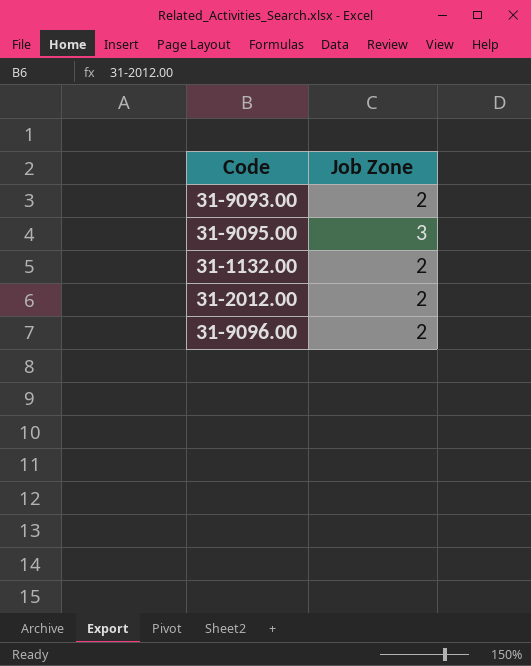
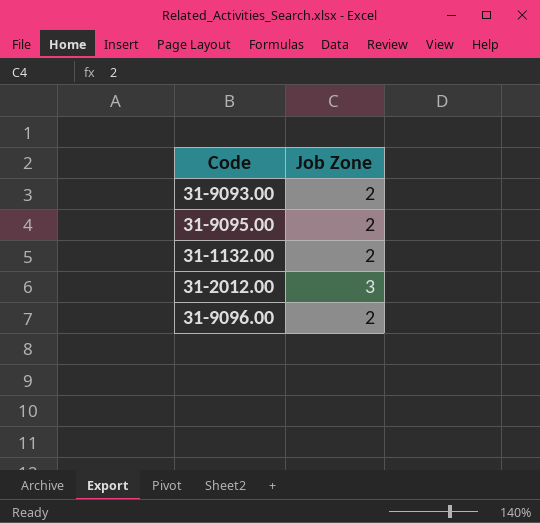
31-9095.00 | Job Zone: 3 -> 2
31-2012.00 | Job Zone: 2 -> 3

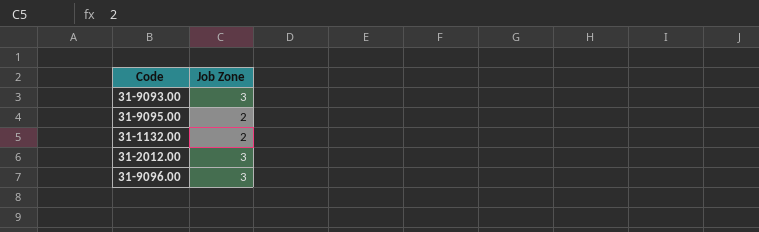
31-9093.00 | Job Zone: 2 -> 3
31-9096.00 | Job Zone: 2 -> 3

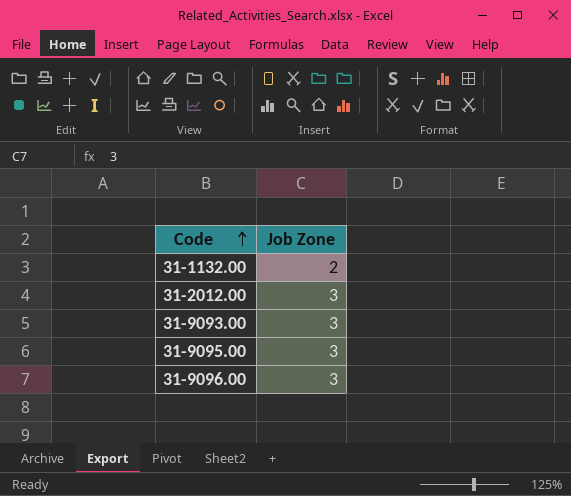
row order: none -> Code ascending
31-9095.00 | Job Zone: 2 -> 3

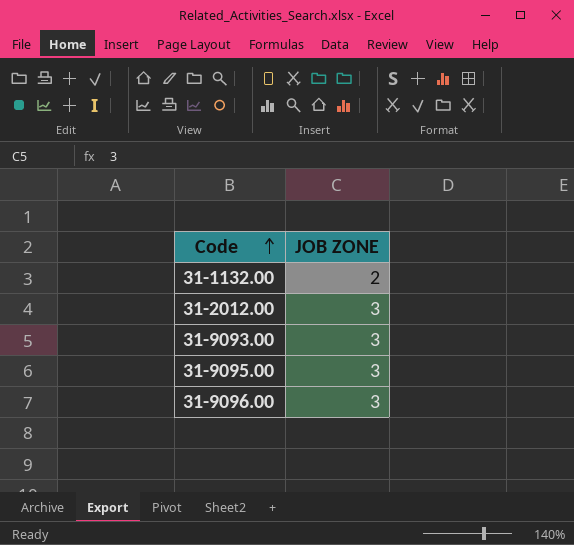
column name: Job Zone -> JOB ZONE

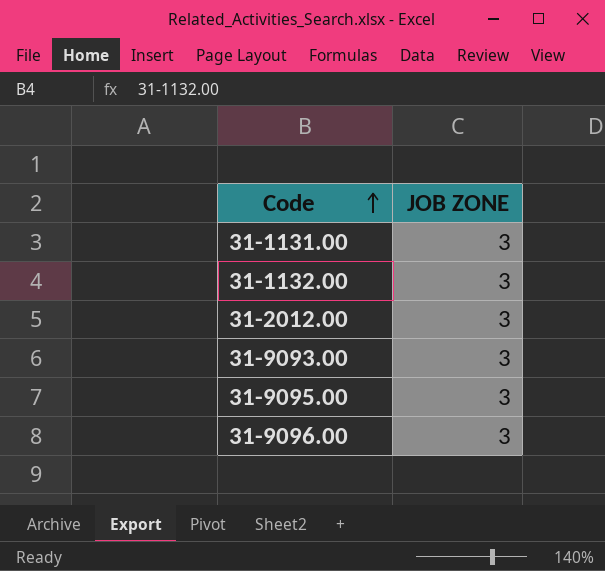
row 31-1131.00: none -> 3
31-1132.00 | JOB ZONE: 2 -> 3

